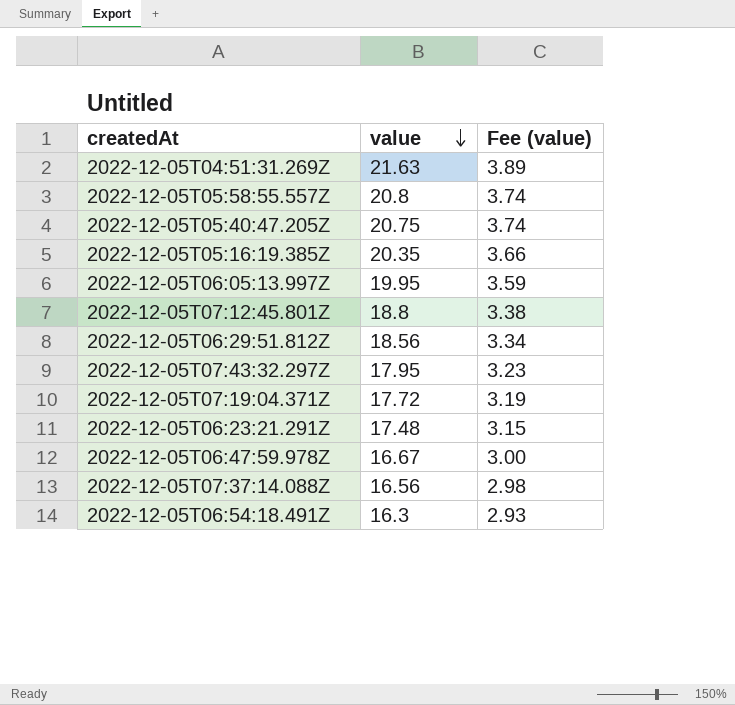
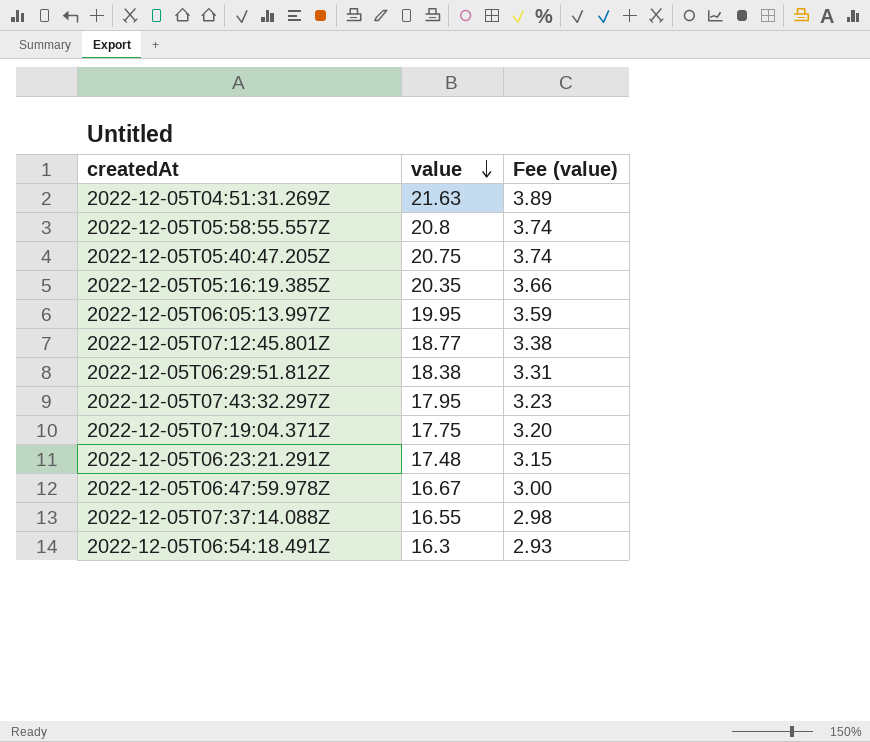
2022-12-05T07:12:45.801Z | value: 18.8 -> 18.77
2022-12-05T06:29:51.812Z | value: 18.56 -> 18.38
2022-12-05T06:29:51.812Z | Fee (value): 3.34 -> 3.31
2022-12-05T07:19:04.371Z | value: 17.72 -> 17.75
2022-12-05T07:19:04.371Z | Fee (value): 3.19 -> 3.20
2022-12-05T07:37:14.088Z | value: 16.56 -> 16.55

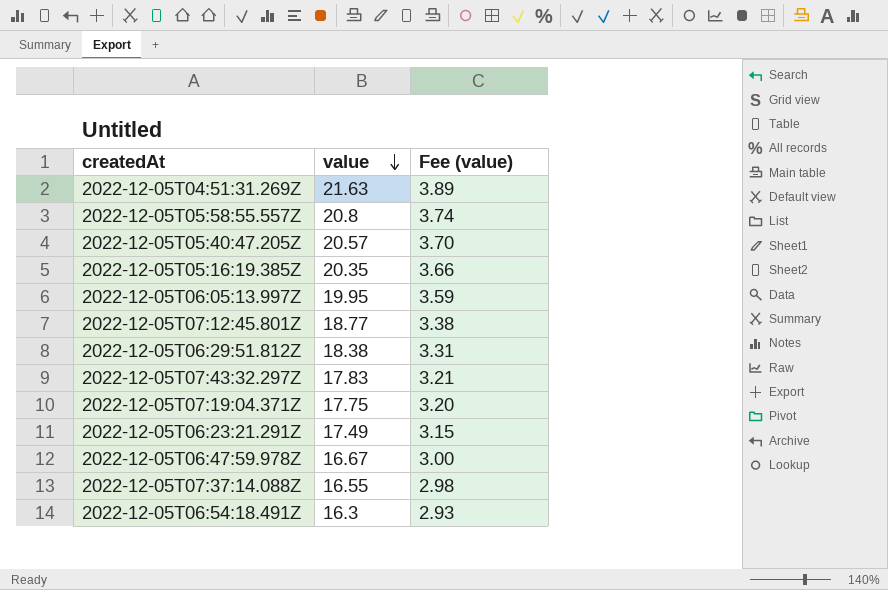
2022-12-05T05:40:47.205Z | value: 20.75 -> 20.57
2022-12-05T05:40:47.205Z | Fee (value): 3.74 -> 3.70
2022-12-05T07:43:32.297Z | value: 17.95 -> 17.83
2022-12-05T07:43:32.297Z | Fee (value): 3.23 -> 3.21
2022-12-05T06:23:21.291Z | value: 17.48 -> 17.49

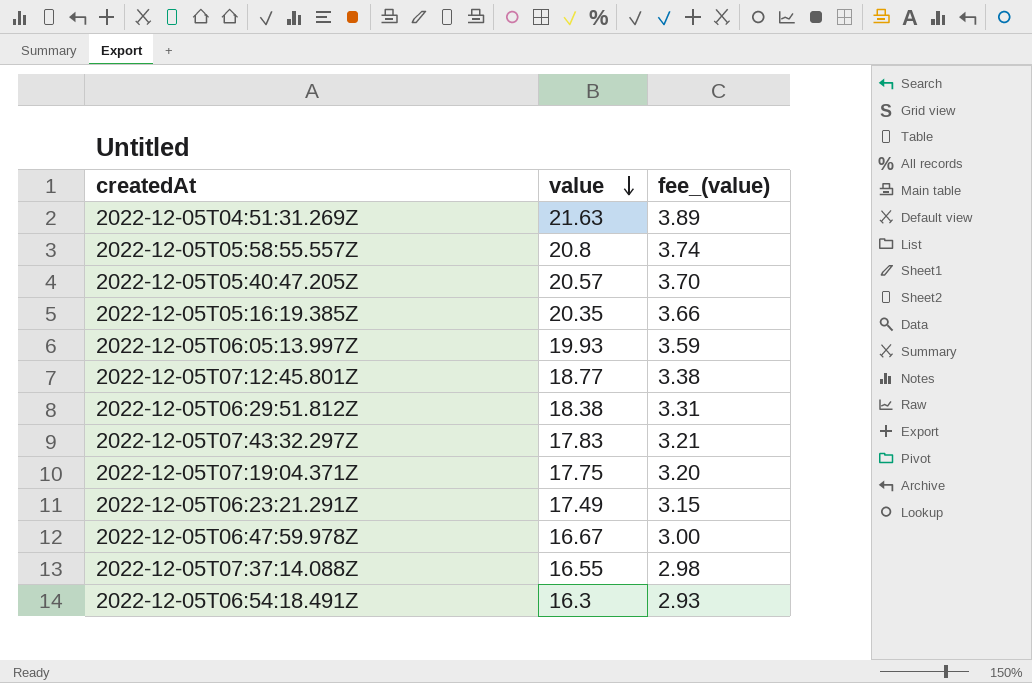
column name: Fee (value) -> fee_(value)
2022-12-05T06:05:13.997Z | value: 19.95 -> 19.93

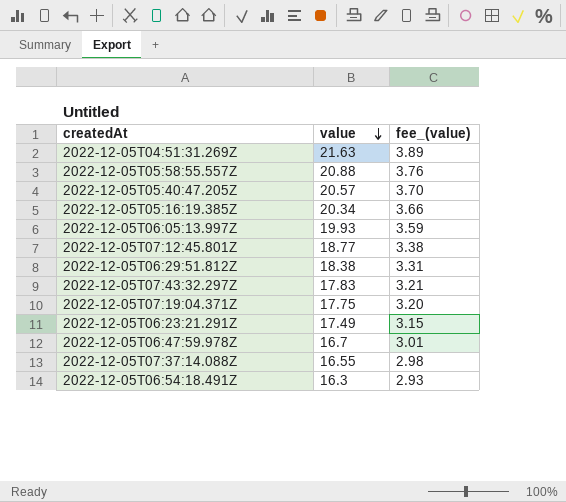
2022-12-05T05:58:55.557Z | value: 20.8 -> 20.88
2022-12-05T05:58:55.557Z | fee_(value): 3.74 -> 3.76
2022-12-05T05:16:19.385Z | value: 20.35 -> 20.34
2022-12-05T06:47:59.978Z | value: 16.67 -> 16.7
2022-12-05T06:47:59.978Z | fee_(value): 3.00 -> 3.01

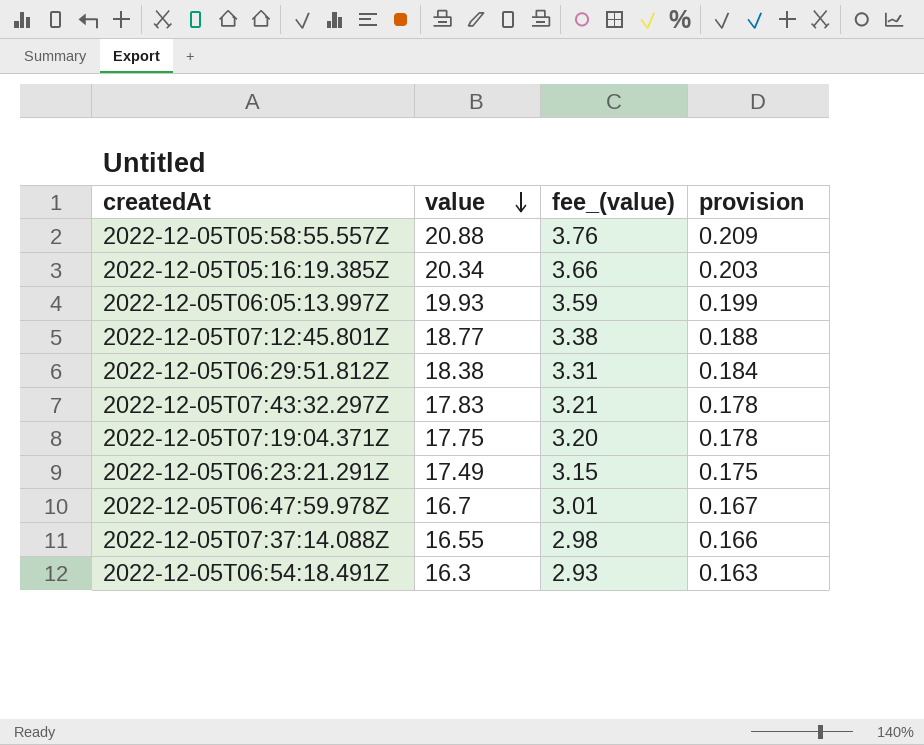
column provision | formula: none -> [value] * 0.01
row 2022-12-05T04:51:31.269Z: 21.63 | 3.89 -> none
row 2022-12-05T05:40:47.205Z: 20.57 | 3.70 -> none

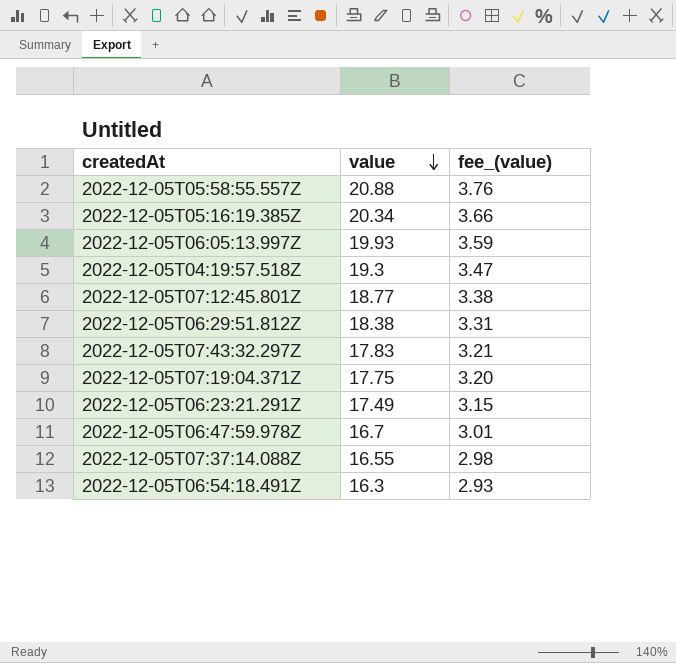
column provision | formula: [value] * 0.01 -> none
row 2022-12-05T04:19:57.518Z: none -> 19.3 | 3.47

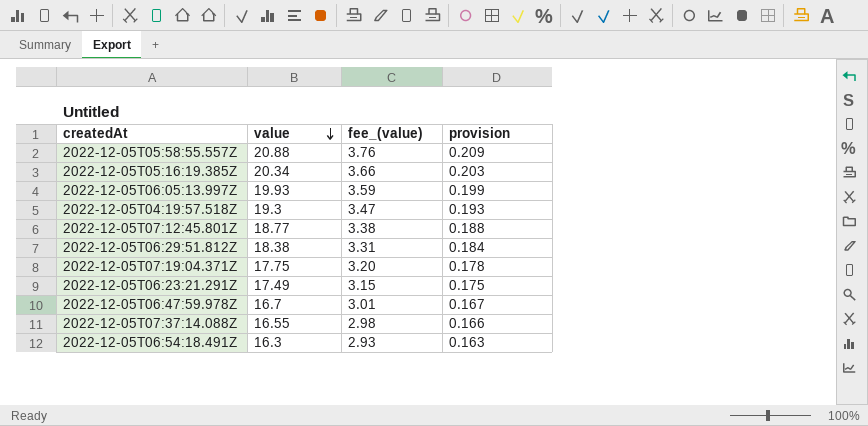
column provision | formula: none -> [value] * 0.01
row 2022-12-05T07:43:32.297Z: 17.83 | 3.21 -> none

